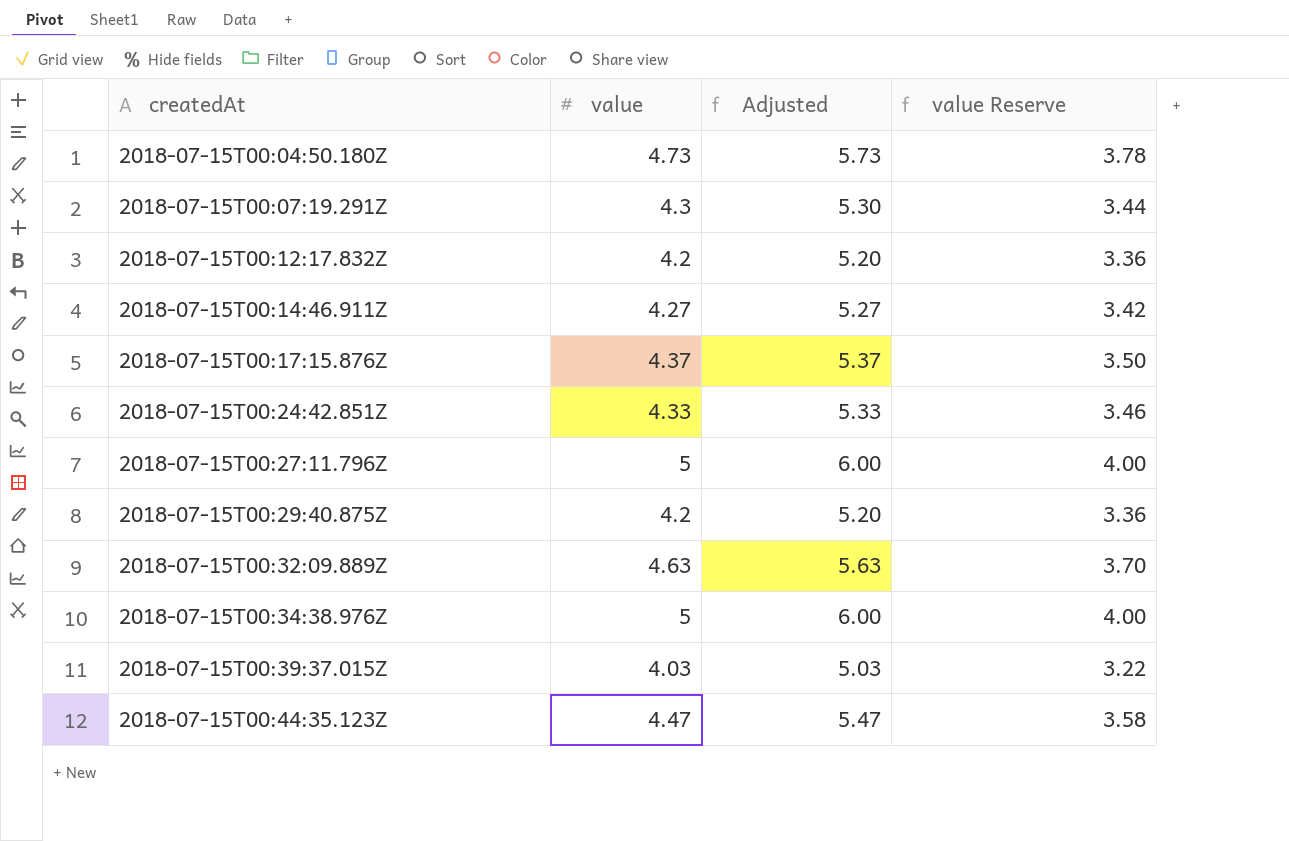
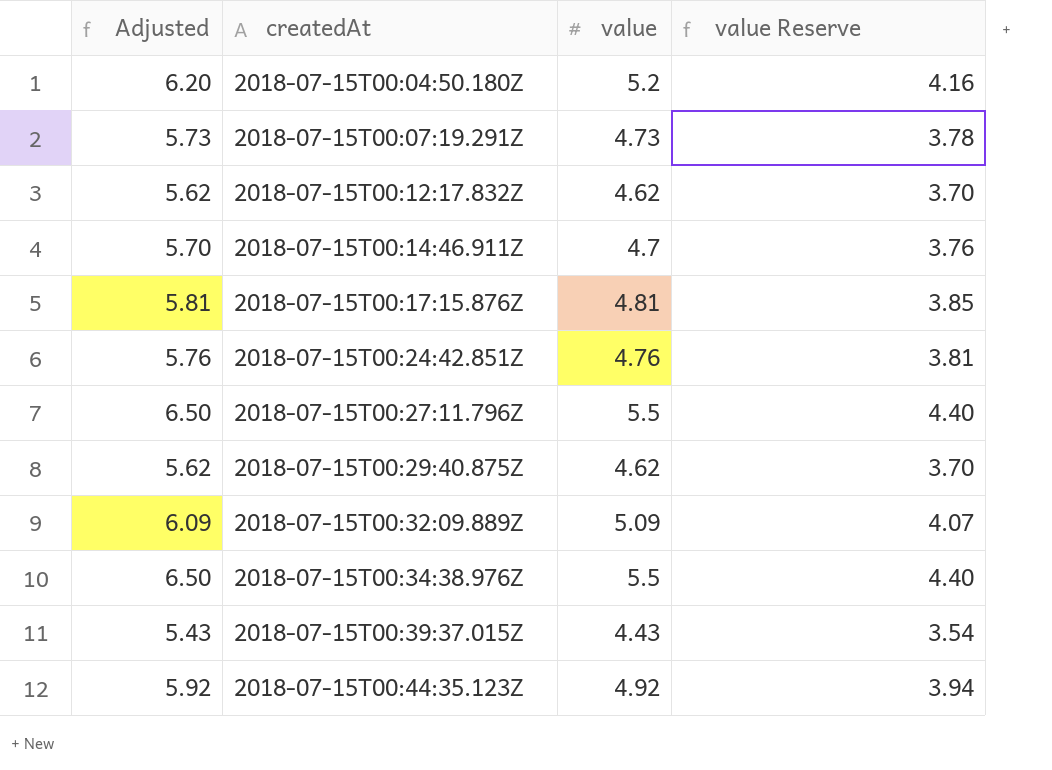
column Adjusted | position: 3 -> 1
2018-07-15T00:04:50.180Z | Adjusted: 5.73 -> 6.20
2018-07-15T00:04:50.180Z | value: 4.73 -> 5.2
2018-07-15T00:04:50.180Z | value Reserve: 3.78 -> 4.16
2018-07-15T00:07:19.291Z | Adjusted: 5.30 -> 5.73
2018-07-15T00:07:19.291Z | value: 4.3 -> 4.73
2018-07-15T00:07:19.291Z | value Reserve: 3.44 -> 3.78
2018-07-15T00:12:17.832Z | Adjusted: 5.20 -> 5.62
2018-07-15T00:12:17.832Z | value: 4.2 -> 4.62
2018-07-15T00:12:17.832Z | value Reserve: 3.36 -> 3.70
2018-07-15T00:14:46.911Z | Adjusted: 5.27 -> 5.70
2018-07-15T00:14:46.911Z | value: 4.27 -> 4.7
2018-07-15T00:14:46.911Z | value Reserve: 3.42 -> 3.76
2018-07-15T00:17:15.876Z | Adjusted: 5.37 -> 5.81
2018-07-15T00:17:15.876Z | value: 4.37 -> 4.81
2018-07-15T00:17:15.876Z | value Reserve: 3.50 -> 3.85
2018-07-15T00:24:42.851Z | Adjusted: 5.33 -> 5.76
2018-07-15T00:24:42.851Z | value: 4.33 -> 4.76
2018-07-15T00:24:42.851Z | value Reserve: 3.46 -> 3.81
2018-07-15T00:27:11.796Z | Adjusted: 6.00 -> 6.50
2018-07-15T00:27:11.796Z | value: 5 -> 5.5
2018-07-15T00:27:11.796Z | value Reserve: 4.00 -> 4.40
2018-07-15T00:29:40.875Z | Adjusted: 5.20 -> 5.62
2018-07-15T00:29:40.875Z | value: 4.2 -> 4.62
2018-07-15T00:29:40.875Z | value Reserve: 3.36 -> 3.70
2018-07-15T00:32:09.889Z | Adjusted: 5.63 -> 6.09
2018-07-15T00:32:09.889Z | value: 4.63 -> 5.09
2018-07-15T00:32:09.889Z | value Reserve: 3.70 -> 4.07
2018-07-15T00:34:38.976Z | Adjusted: 6.00 -> 6.50
2018-07-15T00:34:38.976Z | value: 5 -> 5.5
2018-07-15T00:34:38.976Z | value Reserve: 4.00 -> 4.40
2018-07-15T00:39:37.015Z | Adjusted: 5.03 -> 5.43
2018-07-15T00:39:37.015Z | value: 4.03 -> 4.43
2018-07-15T00:39:37.015Z | value Reserve: 3.22 -> 3.54
2018-07-15T00:44:35.123Z | Adjusted: 5.47 -> 5.92
2018-07-15T00:44:35.123Z | value: 4.47 -> 4.92
2018-07-15T00:44:35.123Z | value Reserve: 3.58 -> 3.94

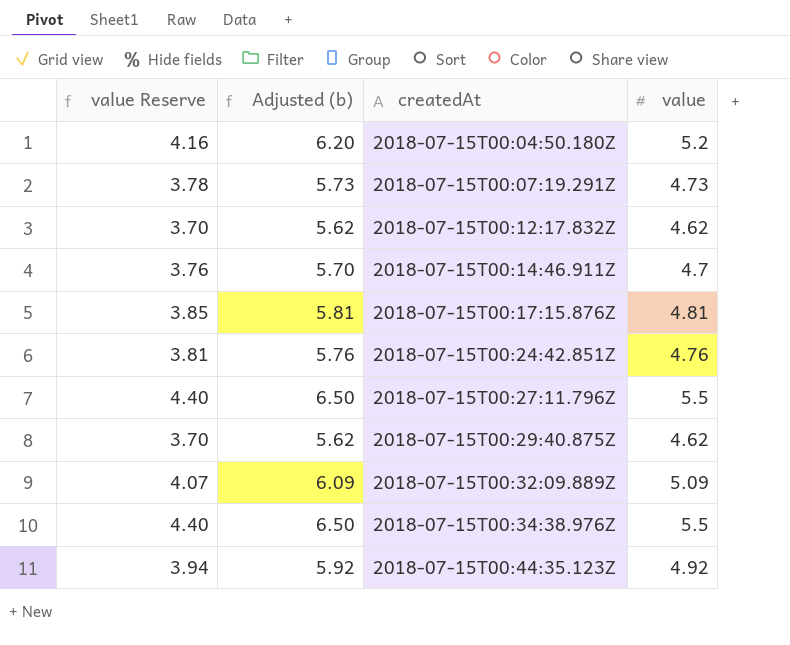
column value Reserve | position: 4 -> 1
column name: Adjusted -> Adjusted (b)
row 2018-07-15T00:39:37.015Z: 5.43 | 4.43 | 3.54 -> none

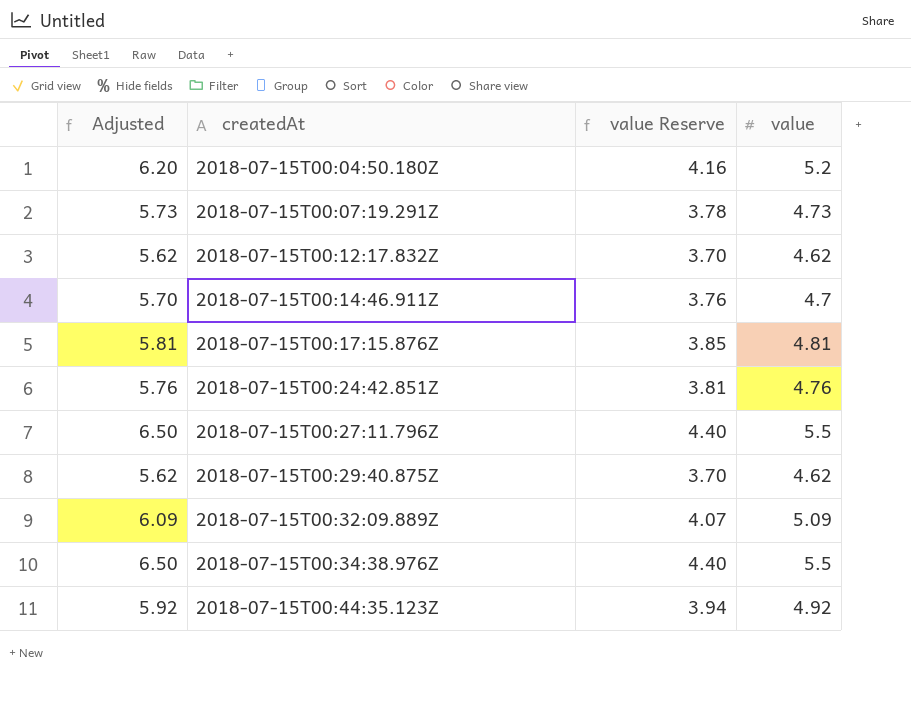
column name: Adjusted (b) -> Adjusted
column value Reserve | position: 1 -> 3

